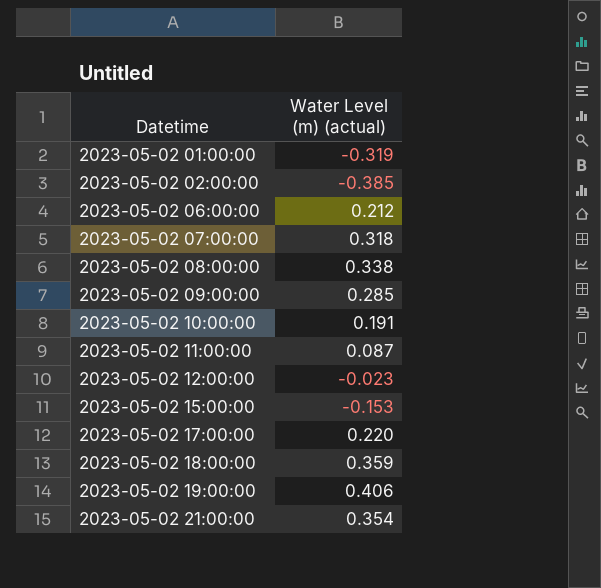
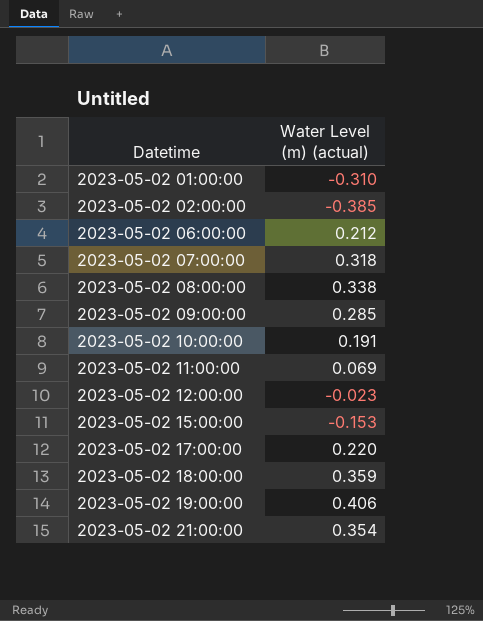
2023-05-02 01:00:00 | Water Level (m) (actual): -0.319 -> -0.310
2023-05-02 11:00:00 | Water Level (m) (actual): 0.087 -> 0.069

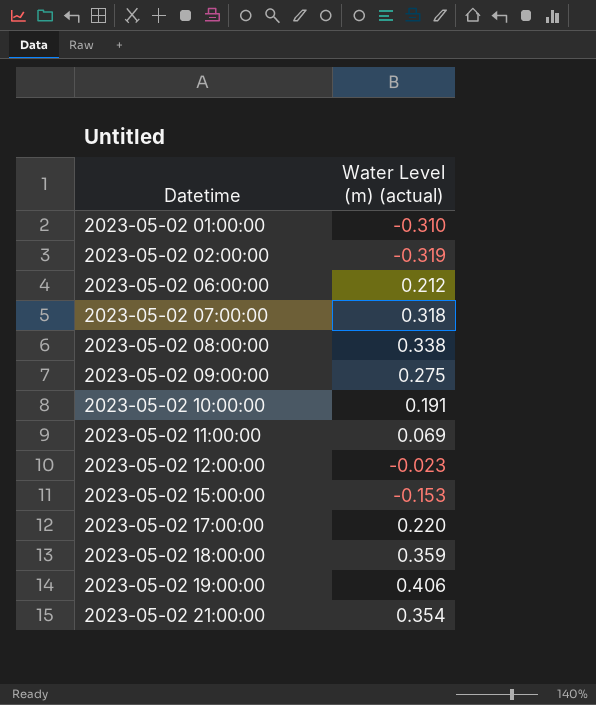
2023-05-02 02:00:00 | Water Level (m) (actual): -0.385 -> -0.319
2023-05-02 09:00:00 | Water Level (m) (actual): 0.285 -> 0.275

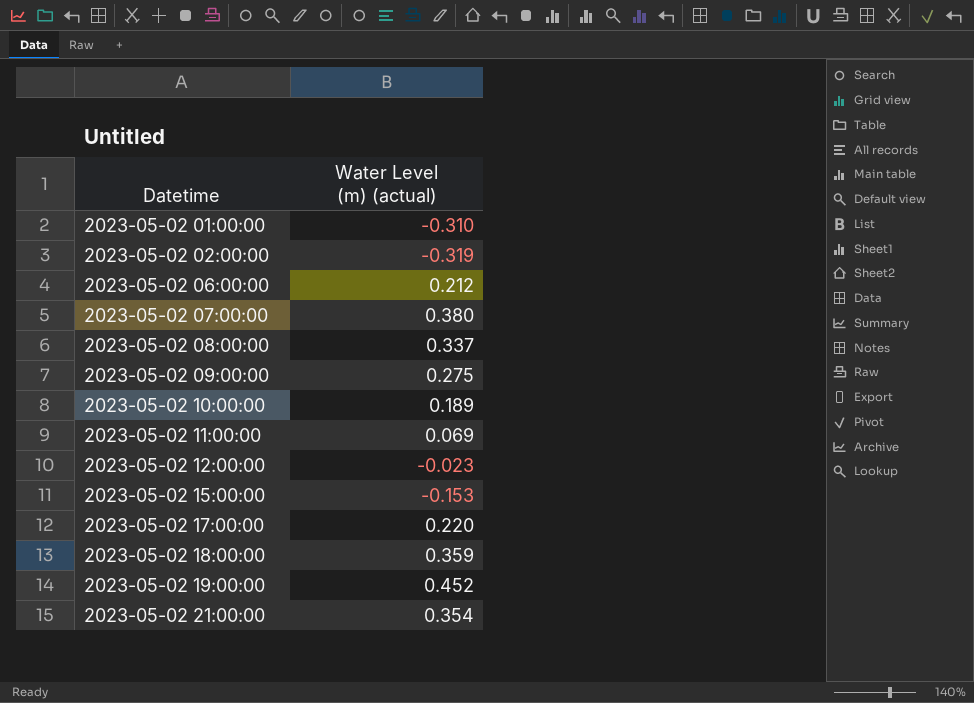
2023-05-02 07:00:00 | Water Level (m) (actual): 0.318 -> 0.380
2023-05-02 08:00:00 | Water Level (m) (actual): 0.338 -> 0.337
2023-05-02 10:00:00 | Water Level (m) (actual): 0.191 -> 0.189
2023-05-02 19:00:00 | Water Level (m) (actual): 0.406 -> 0.452

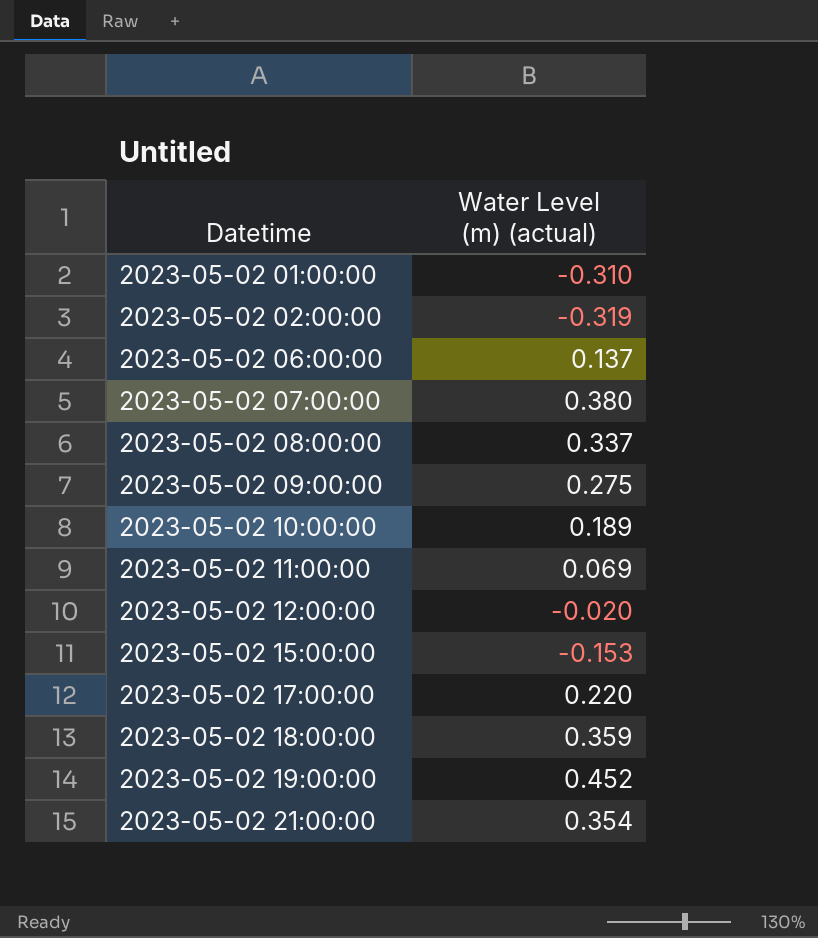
2023-05-02 06:00:00 | Water Level (m) (actual): 0.212 -> 0.137
2023-05-02 12:00:00 | Water Level (m) (actual): -0.023 -> -0.020

